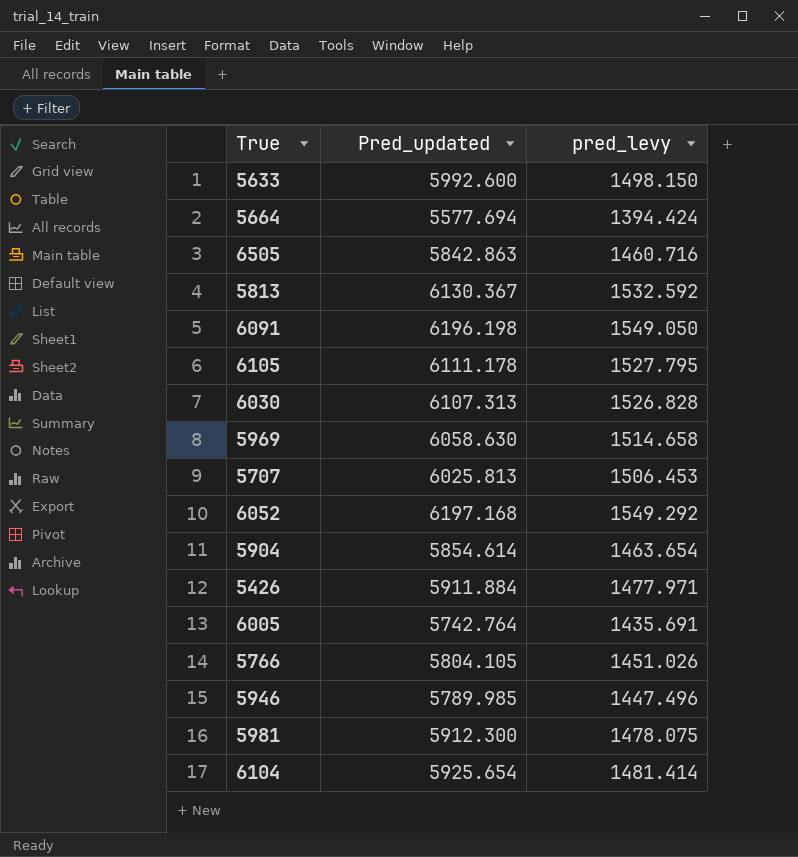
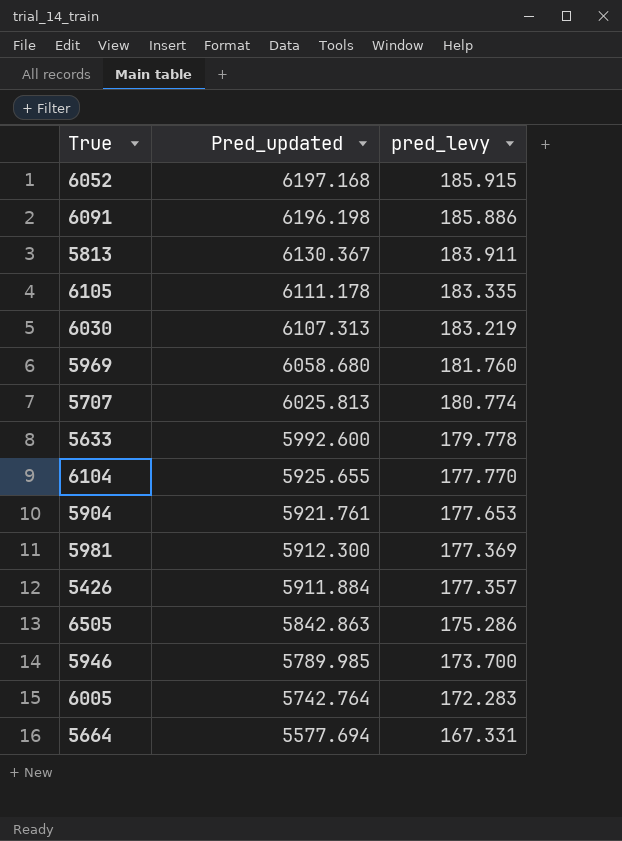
row order: none -> Pred_updated descending
column pred_levy | formula: [Pred_updated] * 0.25 -> [Pred_updated] * 0.03
row 5766: 5804.105 | 1451.026 -> none
5969 | Pred_updated: 6058.630 -> 6058.680
6104 | Pred_updated: 5925.654 -> 5925.655
5904 | Pred_updated: 5854.614 -> 5921.761

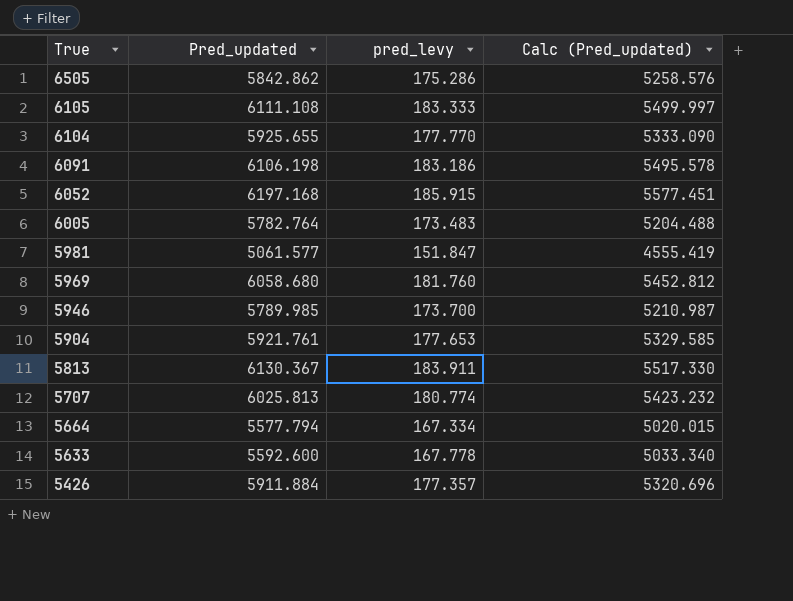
row order: Pred_updated descending -> True descending
column Calc (Pred_updated) | formula: none -> [Pred_updated] * 0.9
row 6030: 6107.313 | 183.219 -> none
6505 | Pred_updated: 5842.863 -> 5842.862
6105 | Pred_updated: 6111.178 -> 6111.108
6105 | pred_levy: 183.335 -> 183.333
6091 | Pred_updated: 6196.198 -> 6106.198
6091 | pred_levy: 185.886 -> 183.186
6005 | Pred_updated: 5742.764 -> 5782.764
6005 | pred_levy: 172.283 -> 173.483
5981 | Pred_updated: 5912.300 -> 5061.577
5981 | pred_levy: 177.369 -> 151.847
5664 | Pred_updated: 5577.694 -> 5577.794
5664 | pred_levy: 167.331 -> 167.334
5633 | Pred_updated: 5992.600 -> 5592.600
5633 | pred_levy: 179.778 -> 167.778

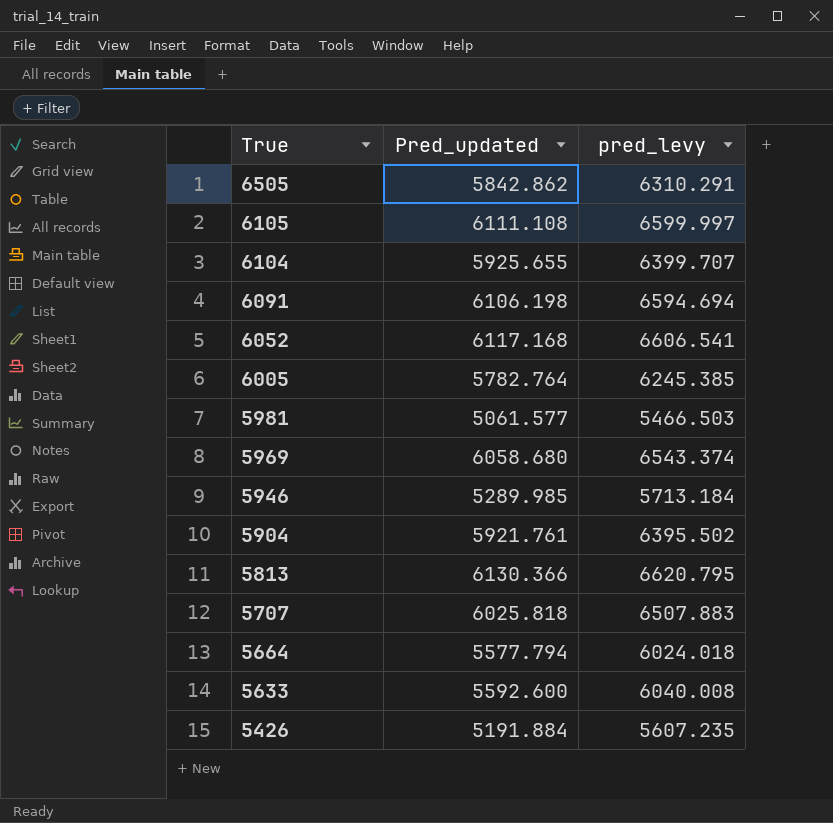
column Calc (Pred_updated) | formula: [Pred_updated] * 0.9 -> none
column pred_levy | formula: [Pred_updated] * 0.03 -> [Pred_updated] * 1.08
6052 | Pred_updated: 6197.168 -> 6117.168
5946 | Pred_updated: 5789.985 -> 5289.985
5813 | Pred_updated: 6130.367 -> 6130.366
5707 | Pred_updated: 6025.813 -> 6025.818
5426 | Pred_updated: 5911.884 -> 5191.884

